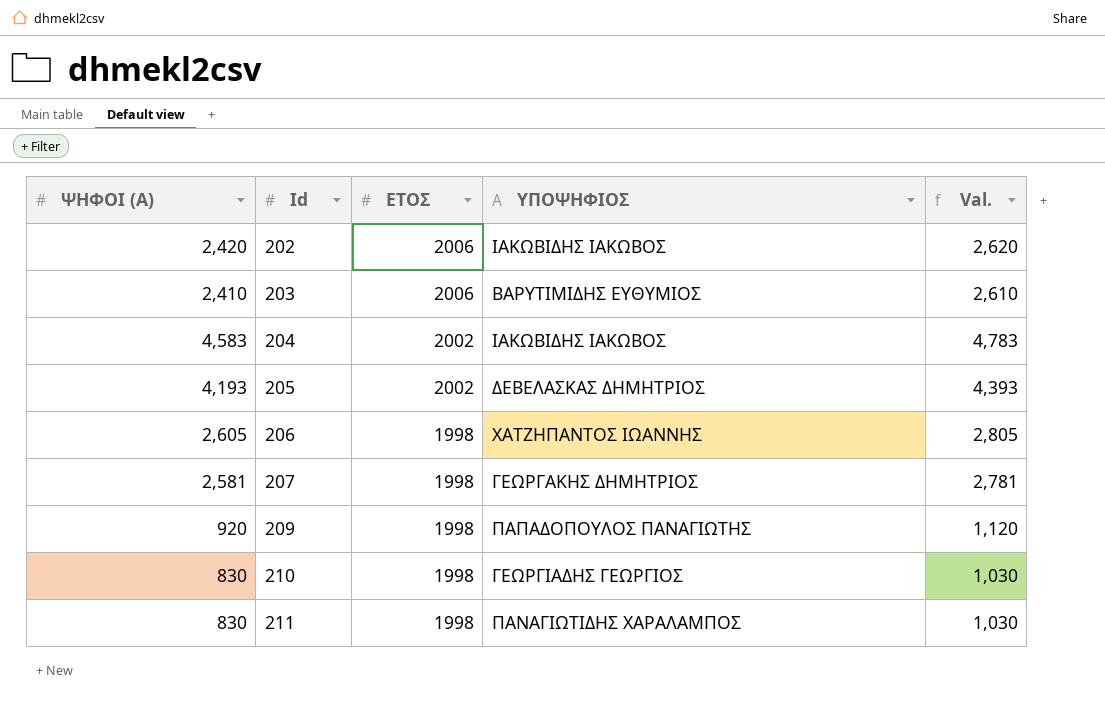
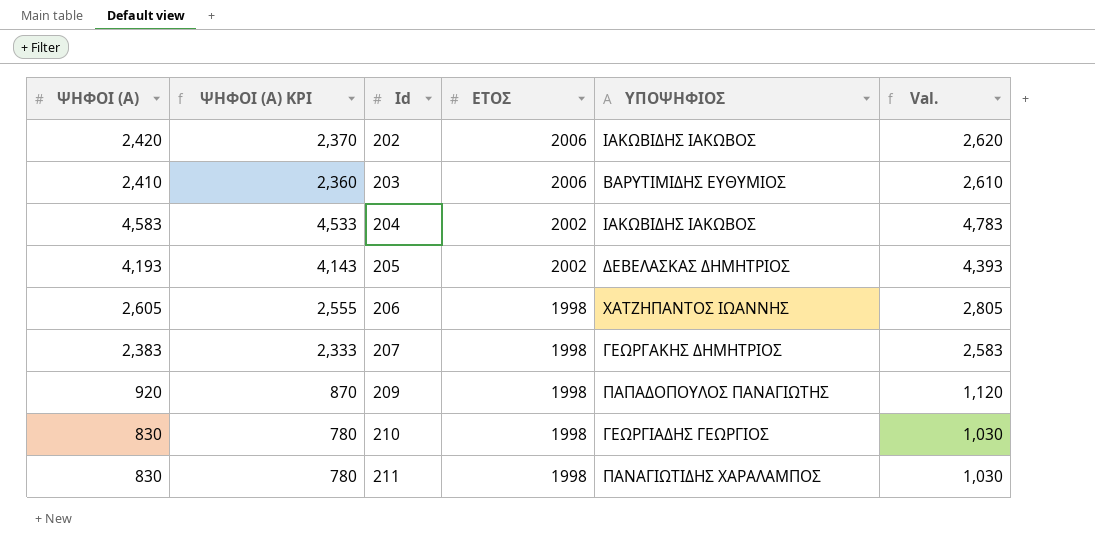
column ΨΗΦΟΙ (Α) KPI | formula: none -> [ΨΗΦΟΙ (Α)] - 50
207 | ΨΗΦΟΙ (Α): 2,581 -> 2,383
207 | Val.: 2,781 -> 2,583

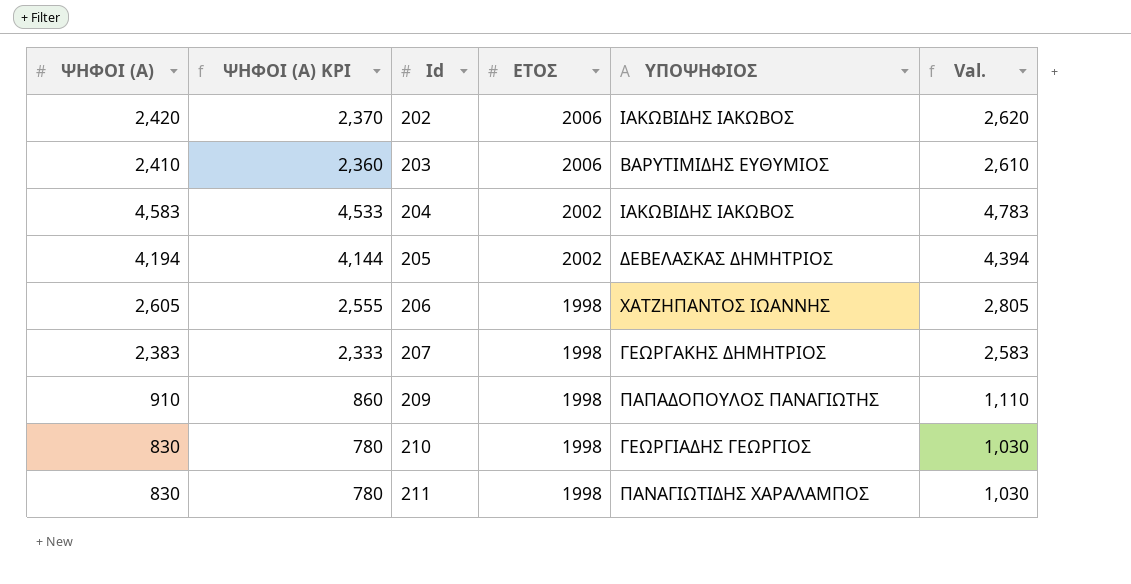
205 | ΨΗΦΟΙ (Α): 4,193 -> 4,194
205 | ΨΗΦΟΙ (Α) KPI: 4,143 -> 4,144
205 | Val.: 4,393 -> 4,394
209 | ΨΗΦΟΙ (Α): 920 -> 910
209 | ΨΗΦΟΙ (Α) KPI: 870 -> 860
209 | Val.: 1,120 -> 1,110

